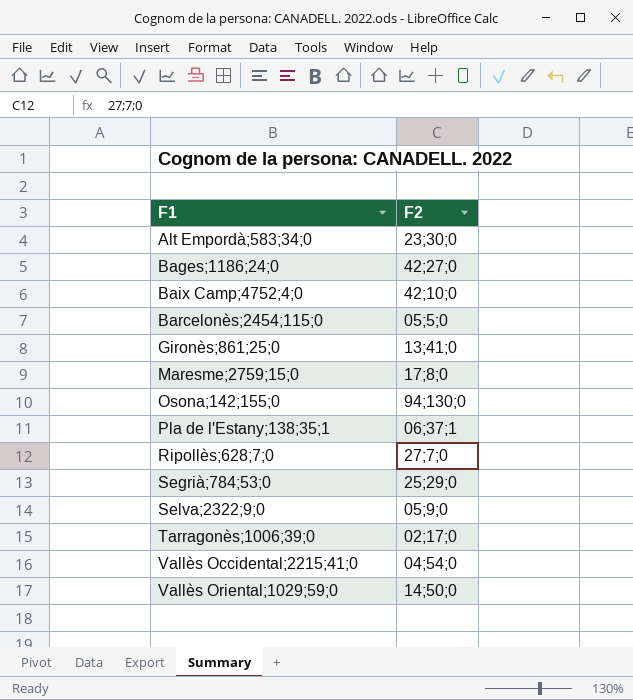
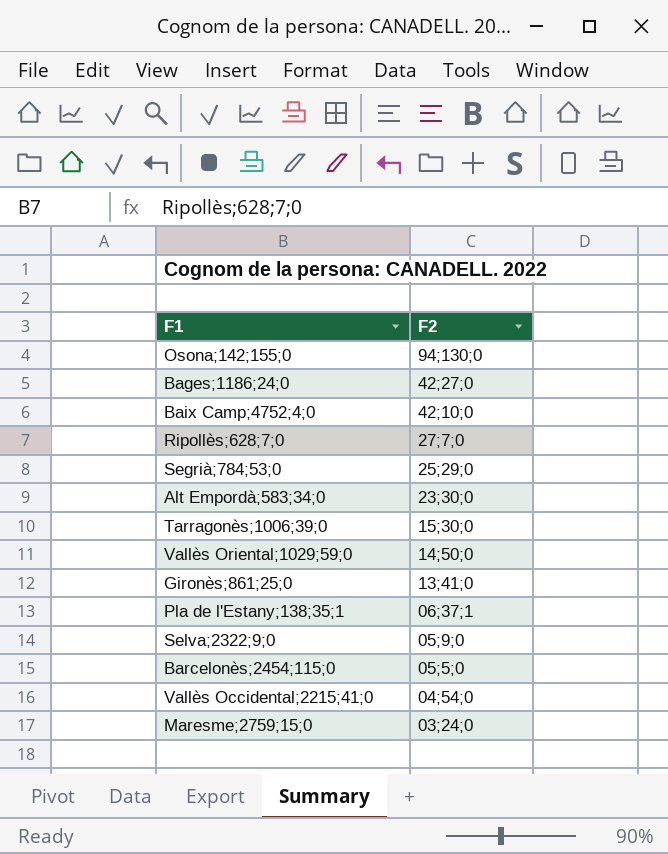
row order: F1 ascending -> F2 descending
Tarragonès;1006;39;0 | F2: 02;17;0 -> 15;30;0
Maresme;2759;15;0 | F2: 17;8;0 -> 03;24;0

